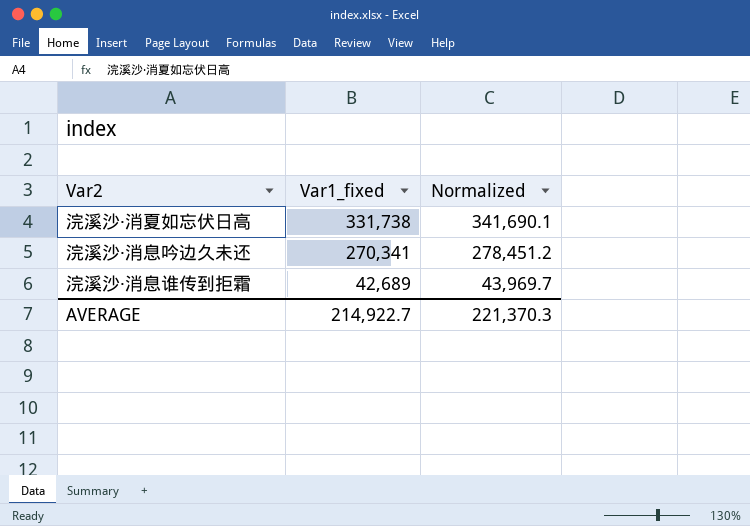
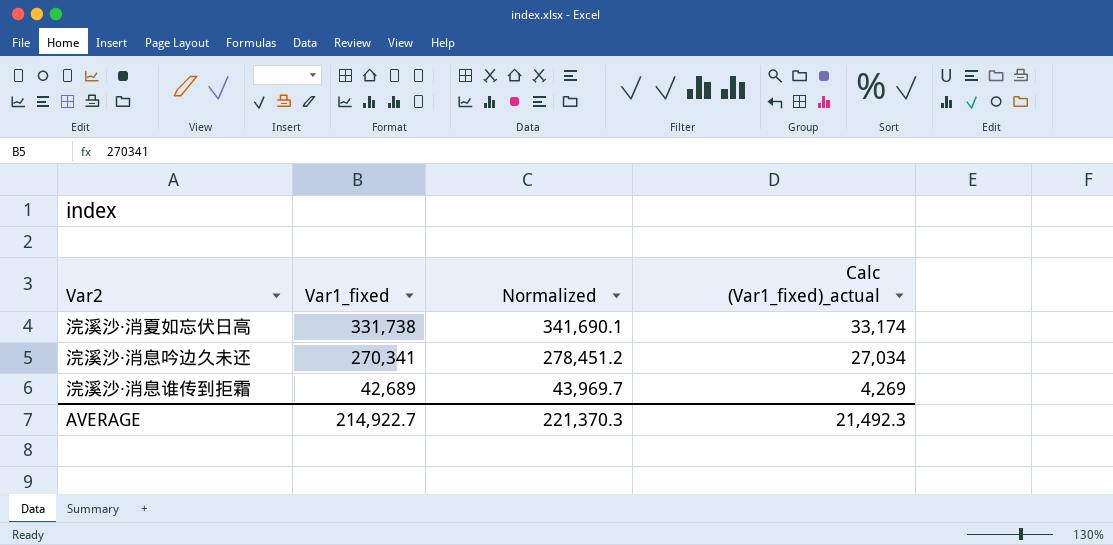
column Calc (Var1_fixed)_actual | formula: none -> [Var1_fixed] * 0.1

